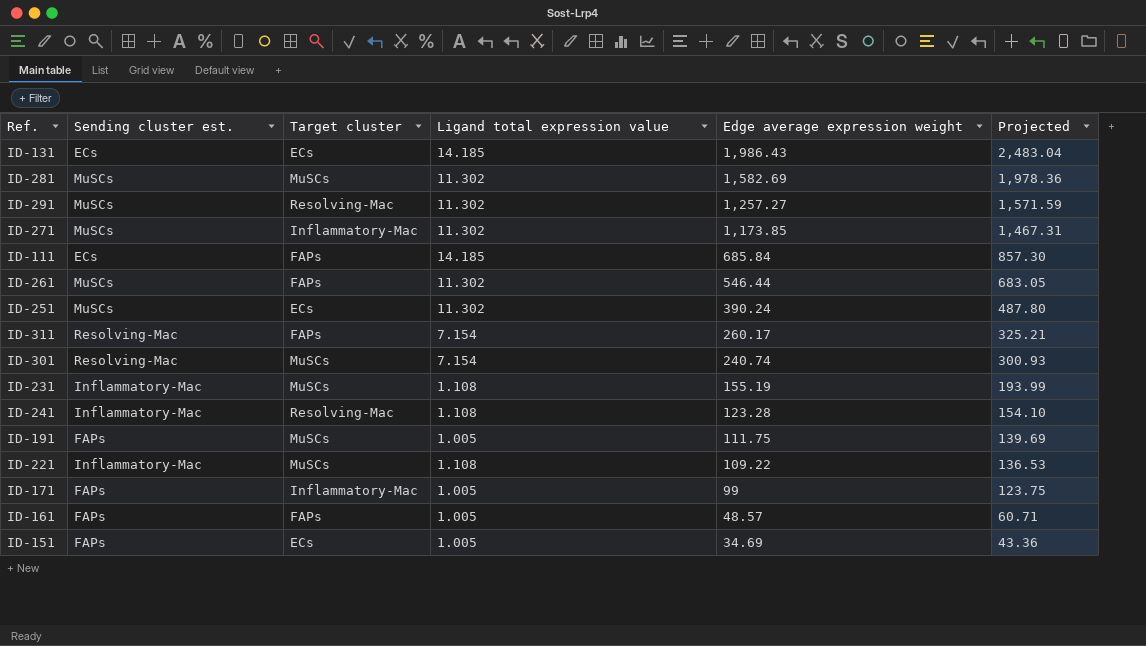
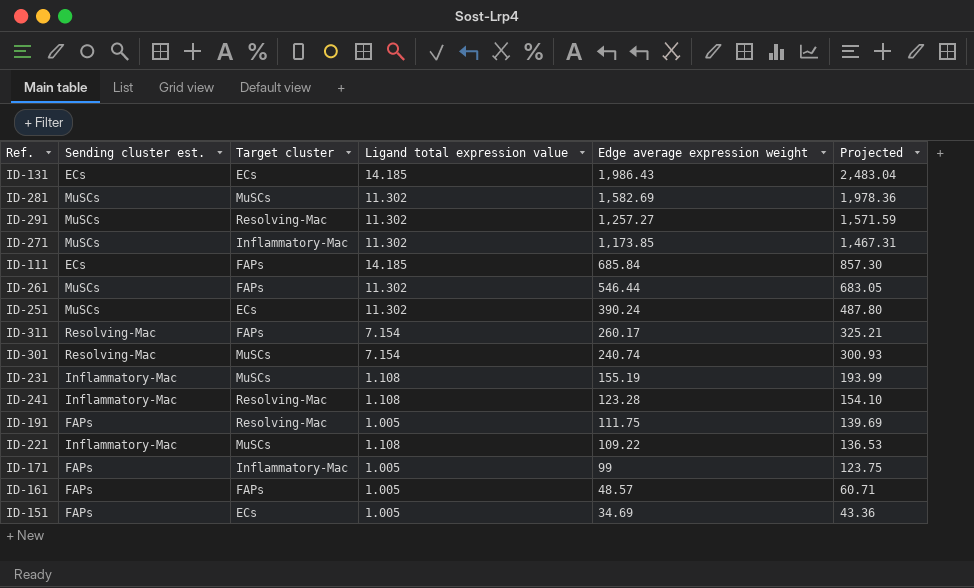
ID-191 | Target cluster: MuSCs -> Resolving-Mac

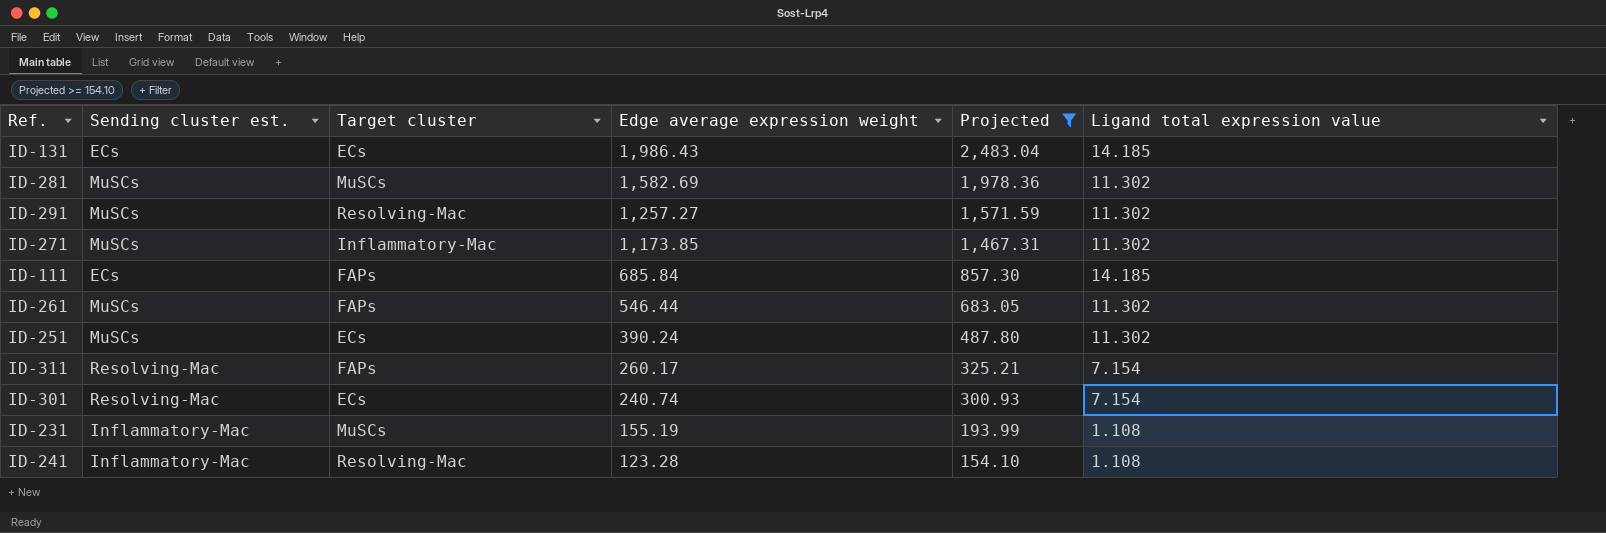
filter: none -> Projected >= 154.10
column Ligand total expression value | position: 4 -> 6
ID-301 | Target cluster: MuSCs -> ECs

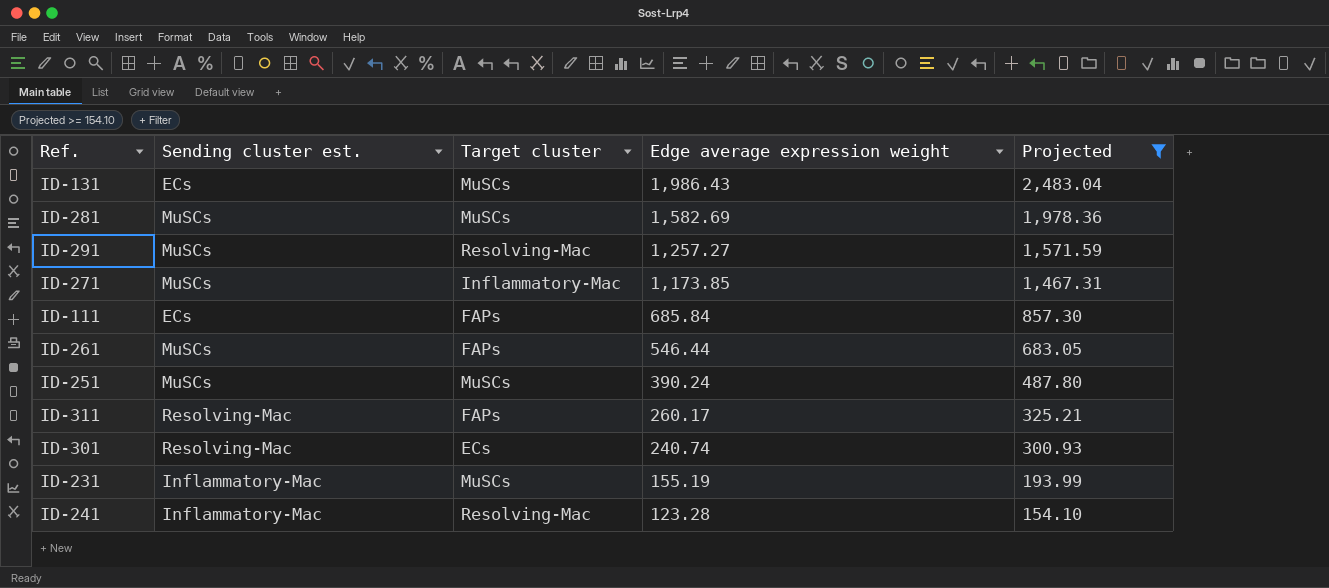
column Ligand total expression value | position: 6 -> none
ID-131 | Target cluster: ECs -> MuSCs
ID-251 | Target cluster: ECs -> MuSCs

